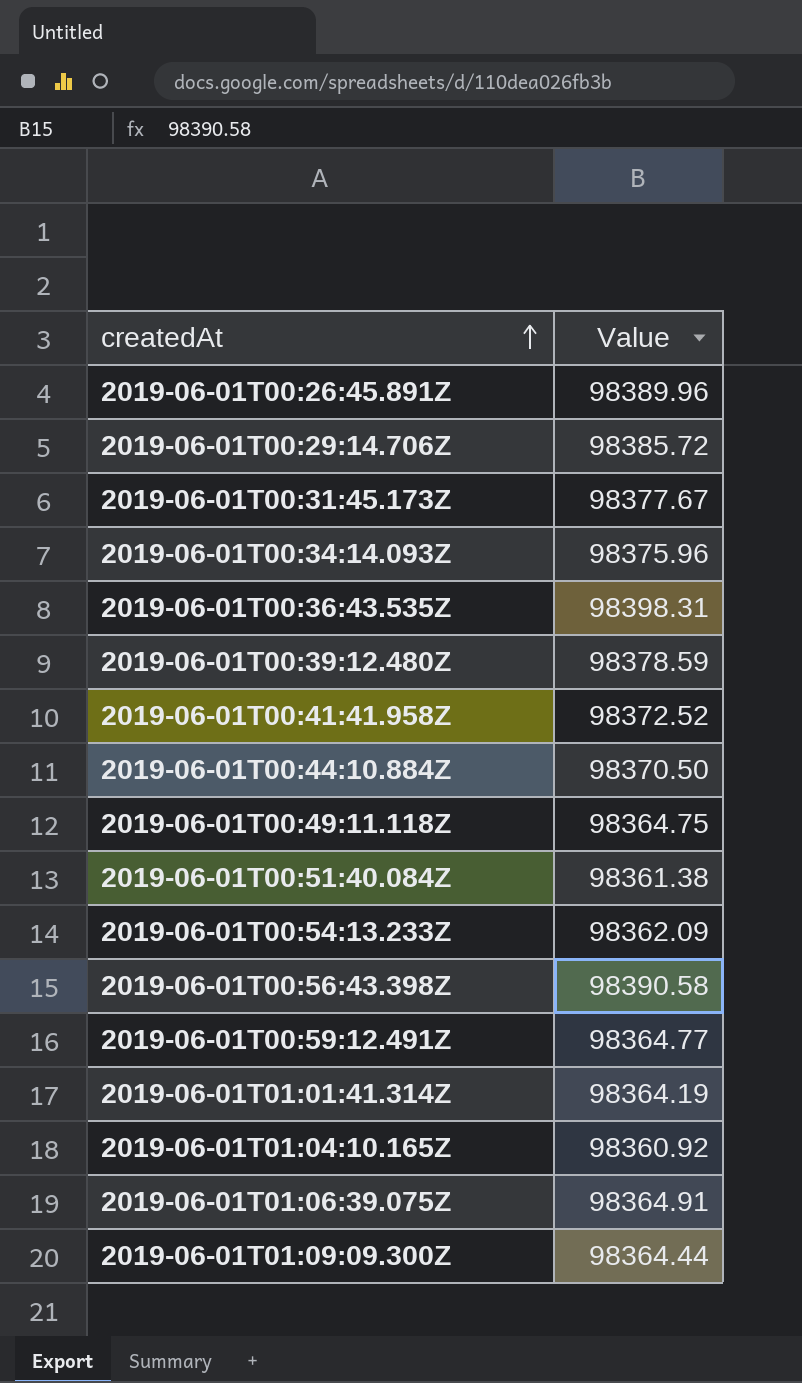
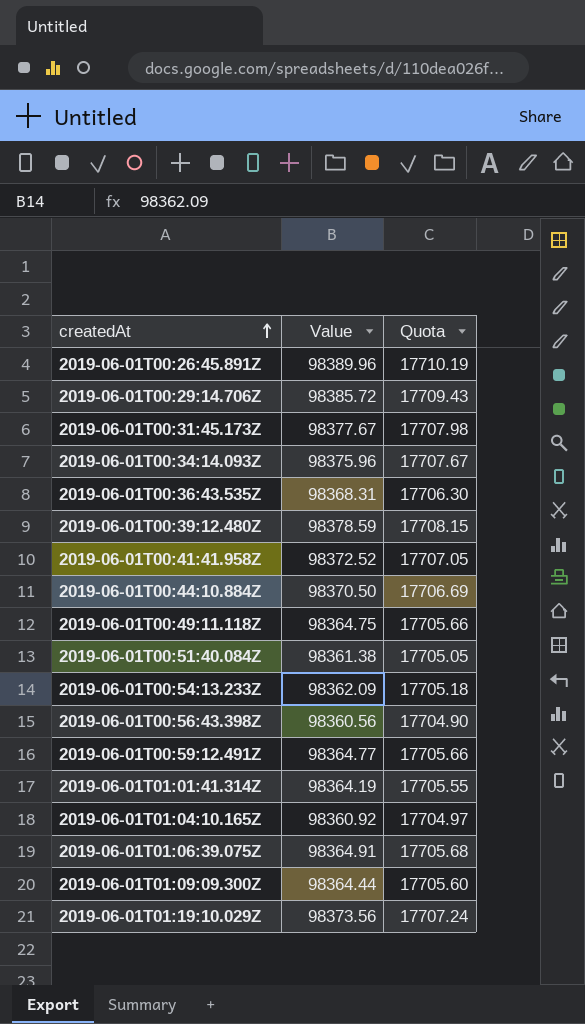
column Quota | formula: none -> [Value] * 0.18
2019-06-01T00:36:43.535Z | Value: 98398.31 -> 98368.31
2019-06-01T00:56:43.398Z | Value: 98390.58 -> 98360.56
row 2019-06-01T01:19:10.029Z: none -> 98373.56 | 17707.24

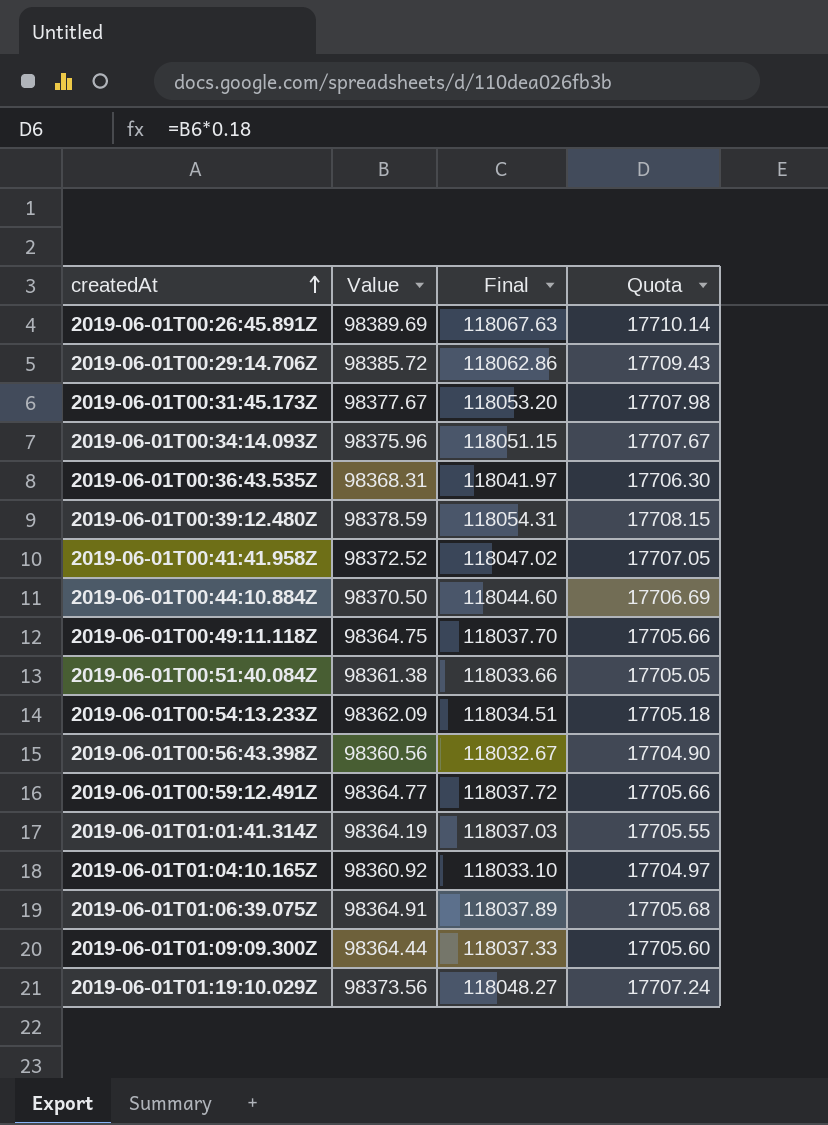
column Final | formula: none -> [Value] * 1.2
2019-06-01T00:26:45.891Z | Value: 98389.96 -> 98389.69
2019-06-01T00:26:45.891Z | Quota: 17710.19 -> 17710.14

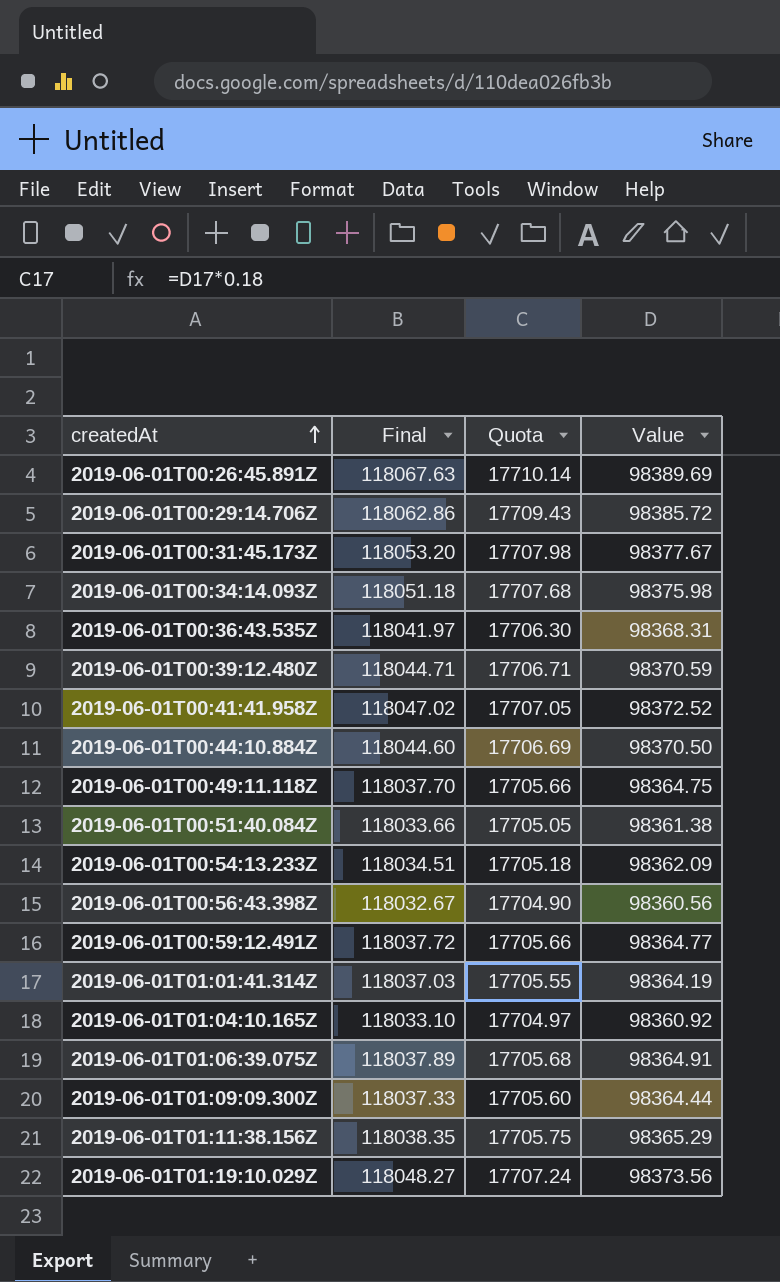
column Value | position: 2 -> 4
2019-06-01T00:34:14.093Z | Final: 118051.15 -> 118051.18
2019-06-01T00:34:14.093Z | Quota: 17707.67 -> 17707.68
2019-06-01T00:34:14.093Z | Value: 98375.96 -> 98375.98
2019-06-01T00:39:12.480Z | Final: 118054.31 -> 118044.71
2019-06-01T00:39:12.480Z | Quota: 17708.15 -> 17706.71
2019-06-01T00:39:12.480Z | Value: 98378.59 -> 98370.59
row 2019-06-01T01:11:38.156Z: none -> 118038.35 | 17705.75 | 98365.29

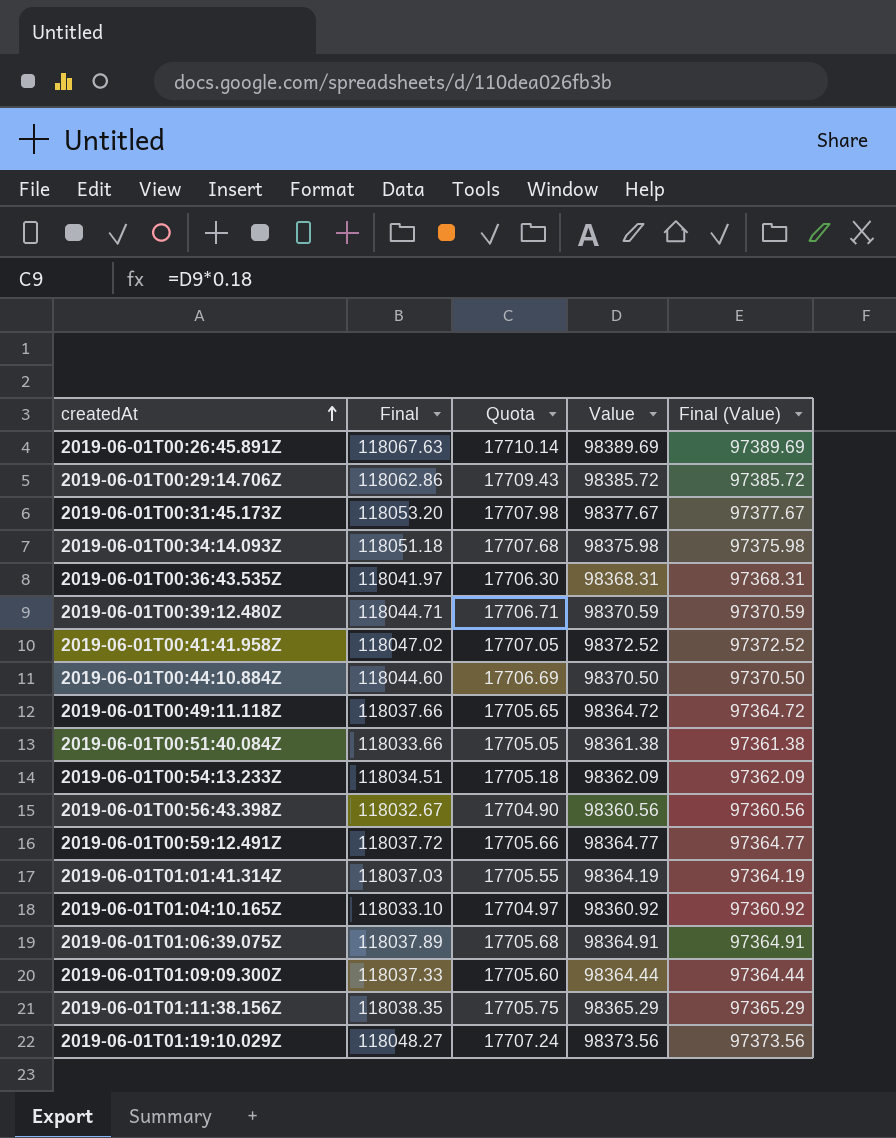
column Final (Value) | formula: none -> [Value] - 1000
2019-06-01T00:49:11.118Z | Final: 118037.70 -> 118037.66
2019-06-01T00:49:11.118Z | Quota: 17705.66 -> 17705.65
2019-06-01T00:49:11.118Z | Value: 98364.75 -> 98364.72

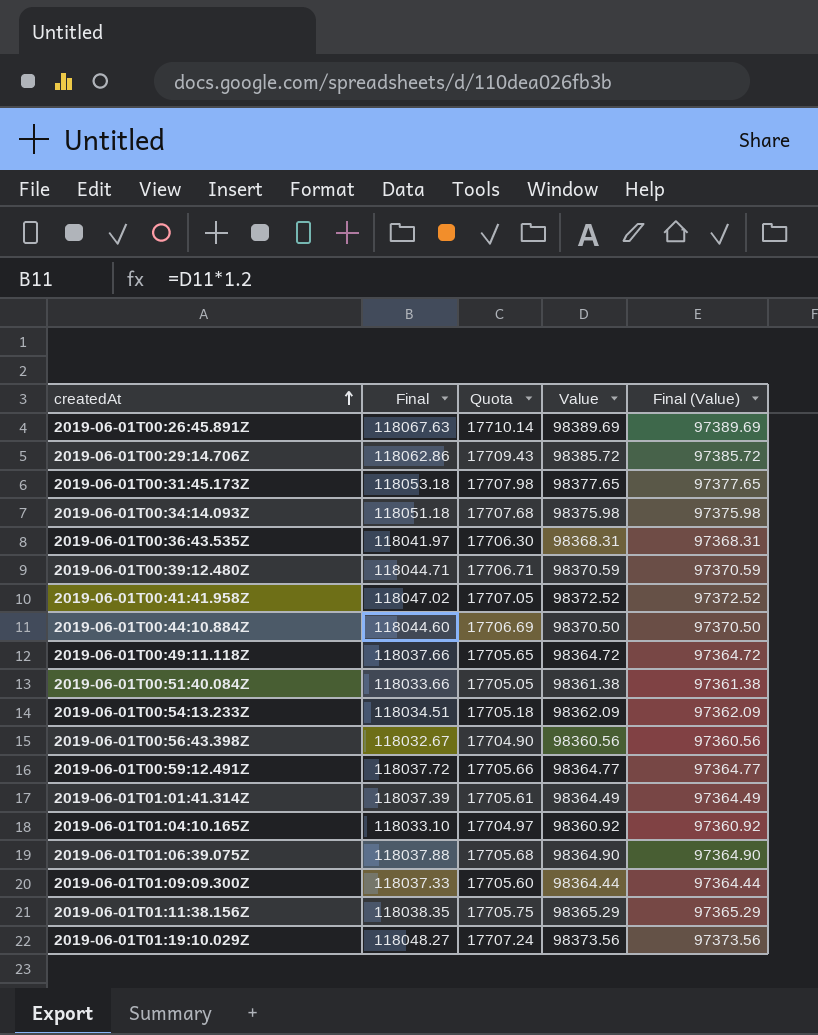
2019-06-01T00:31:45.173Z | Final: 118053.20 -> 118053.18
2019-06-01T00:31:45.173Z | Value: 98377.67 -> 98377.65
2019-06-01T00:31:45.173Z | Final (Value): 97377.67 -> 97377.65
2019-06-01T01:01:41.314Z | Final: 118037.03 -> 118037.39
2019-06-01T01:01:41.314Z | Quota: 17705.55 -> 17705.61
2019-06-01T01:01:41.314Z | Value: 98364.19 -> 98364.49
2019-06-01T01:01:41.314Z | Final (Value): 97364.19 -> 97364.49
2019-06-01T01:06:39.075Z | Final: 118037.89 -> 118037.88
2019-06-01T01:06:39.075Z | Value: 98364.91 -> 98364.90
2019-06-01T01:06:39.075Z | Final (Value): 97364.91 -> 97364.90

